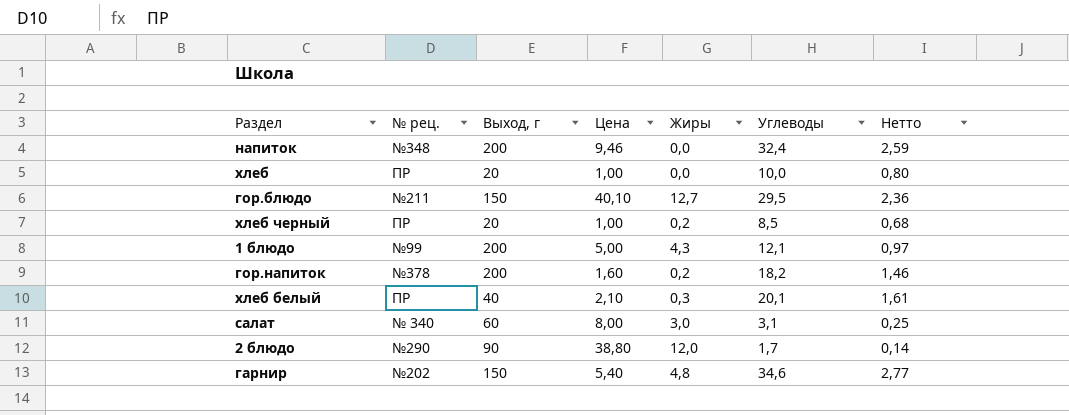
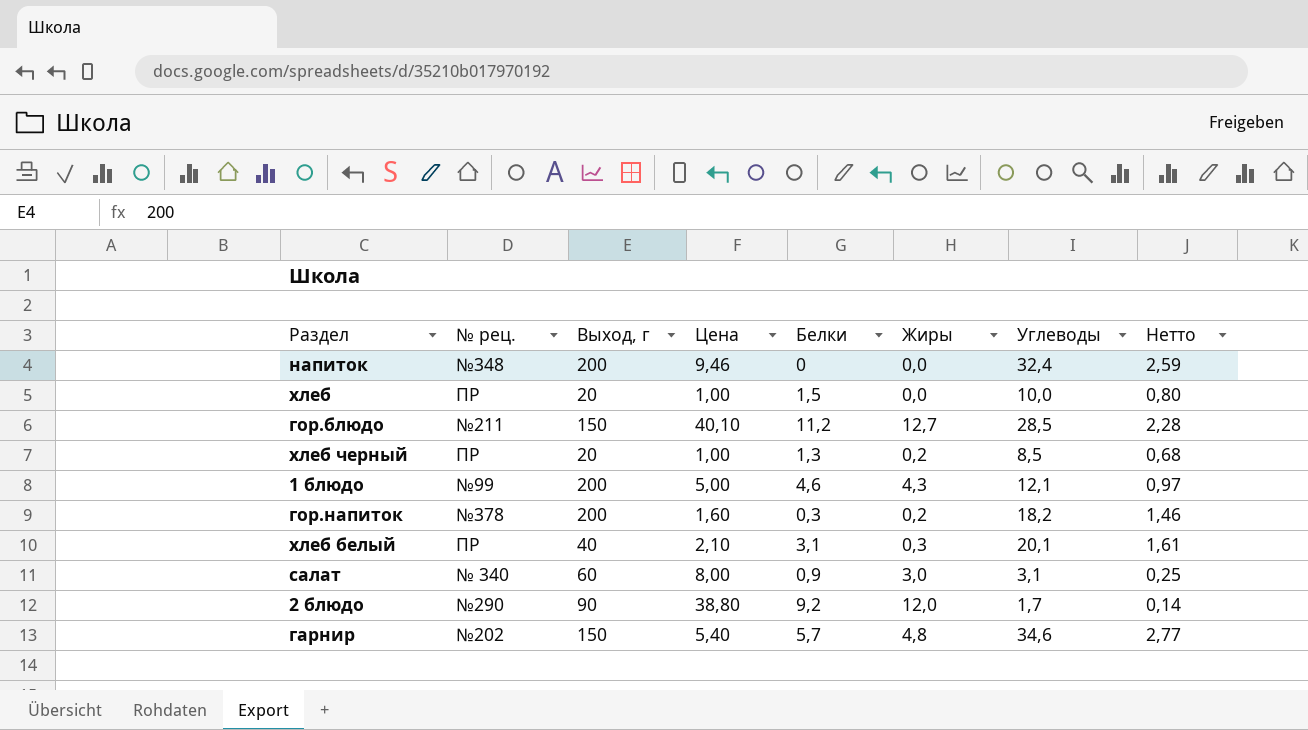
column Белки | position: none -> 5
гор.блюдо | Углеводы: 29,5 -> 28,5
гор.блюдо | Нетто: 2,36 -> 2,28

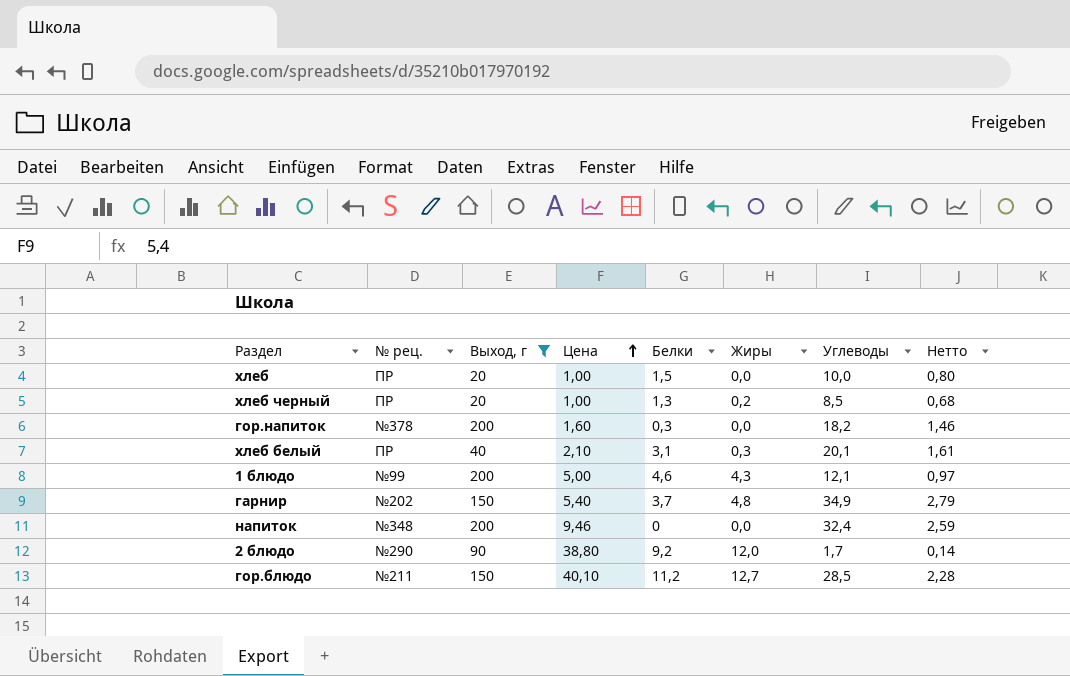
filter: none -> Выход, г != 60
row order: none -> Цена ascending
гор.напиток | Жиры: 0,2 -> 0,0
гарнир | Белки: 5,7 -> 3,7
гарнир | Углеводы: 34,6 -> 34,9
гарнир | Нетто: 2,77 -> 2,79

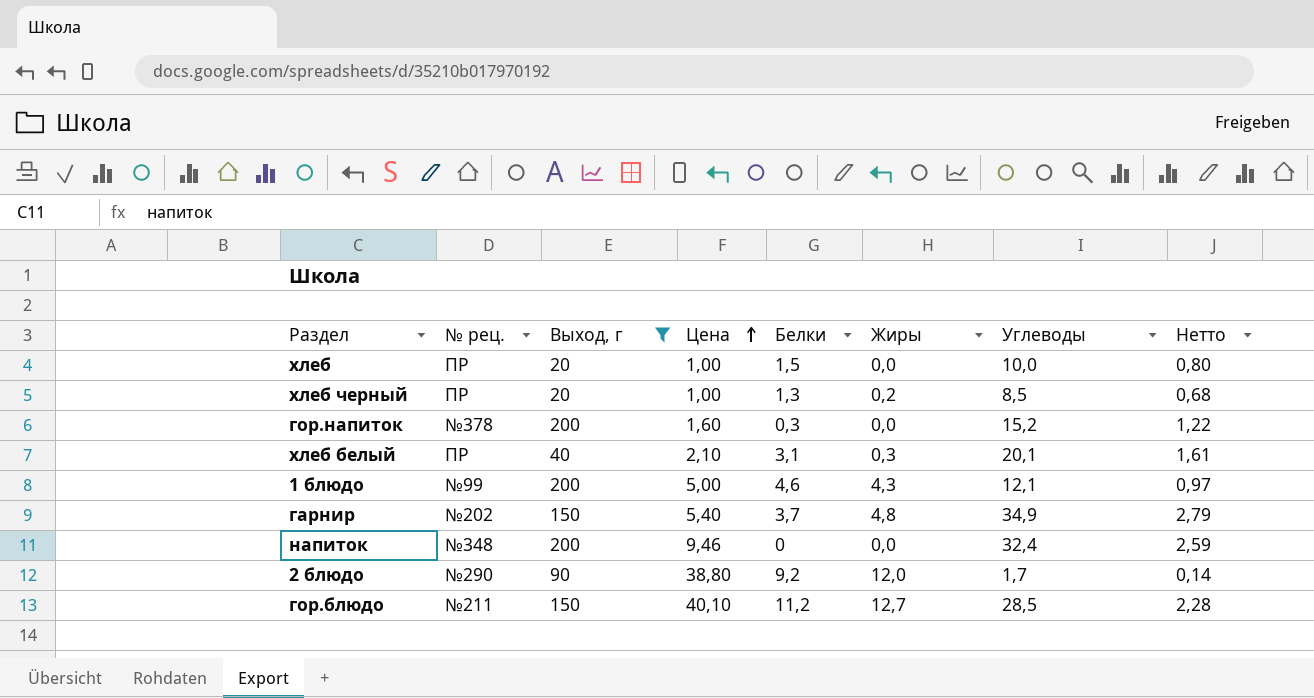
гор.напиток | Углеводы: 18,2 -> 15,2
гор.напиток | Нетто: 1,46 -> 1,22

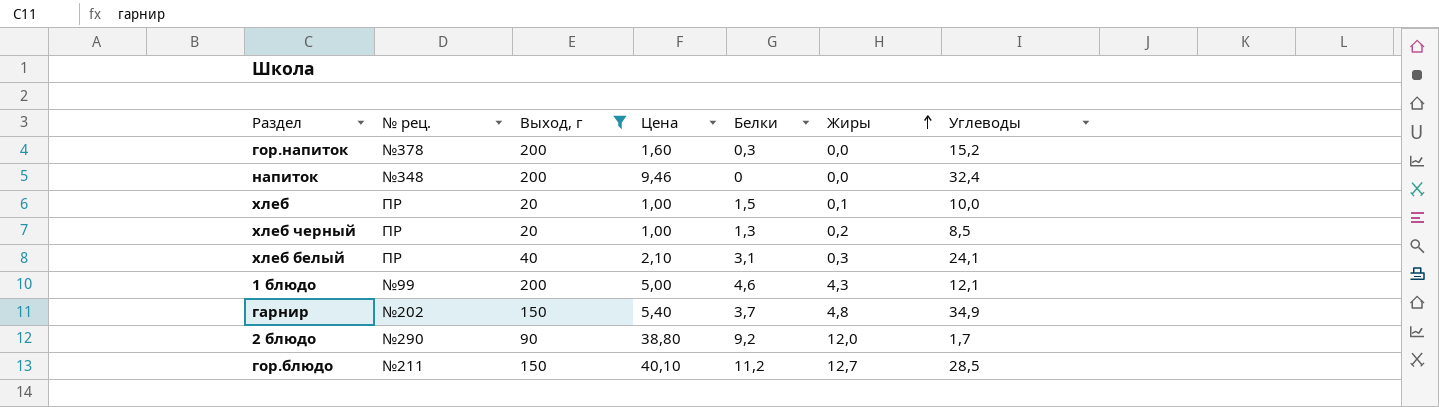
row order: Цена ascending -> Жиры ascending
column Нетто | formula: [Углеводы] * 0,08 -> none
хлеб | Жиры: 0,0 -> 0,1
хлеб белый | Углеводы: 20,1 -> 24,1

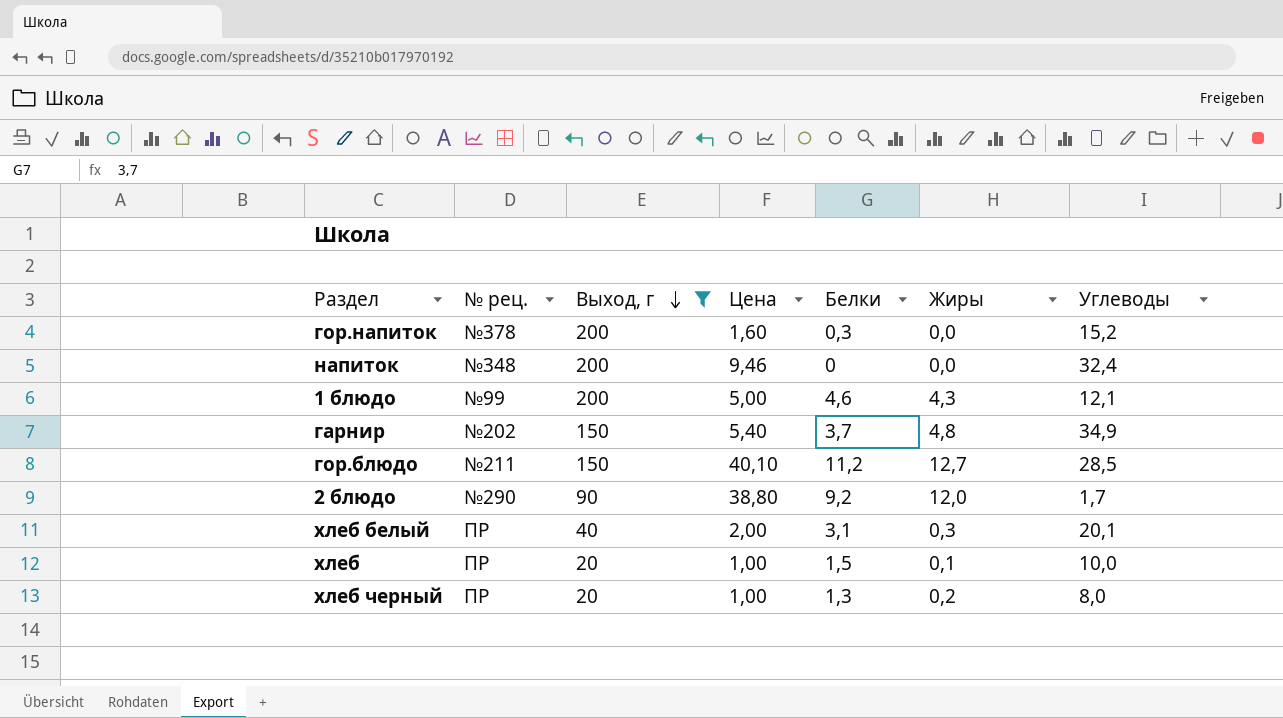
row order: Жиры ascending -> Выход, г descending
хлеб белый | Цена: 2,10 -> 2,00
хлеб белый | Углеводы: 24,1 -> 20,1
хлеб черный | Углеводы: 8,5 -> 8,0

